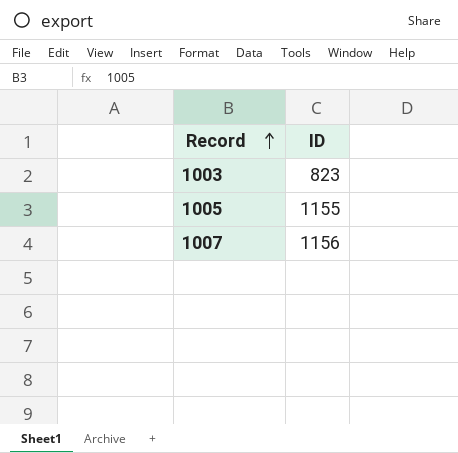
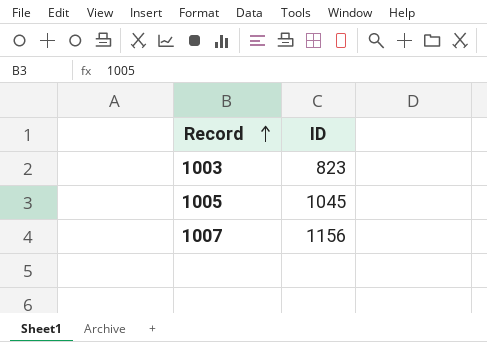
1005 | ID: 1155 -> 1045

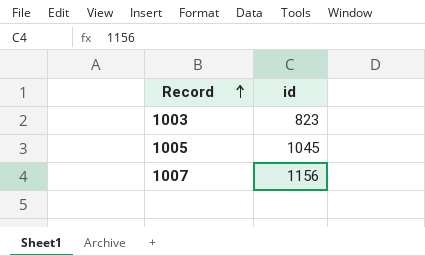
column name: ID -> id

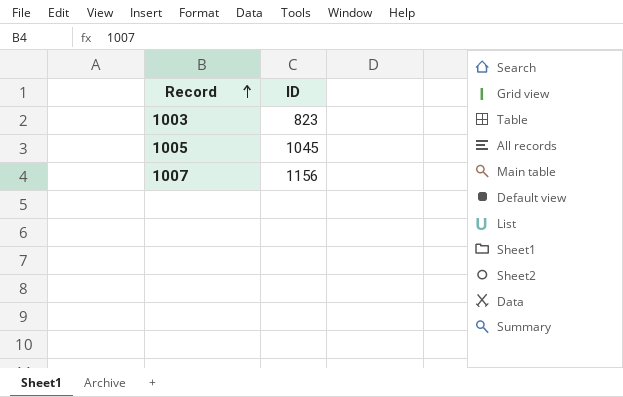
column name: id -> ID

